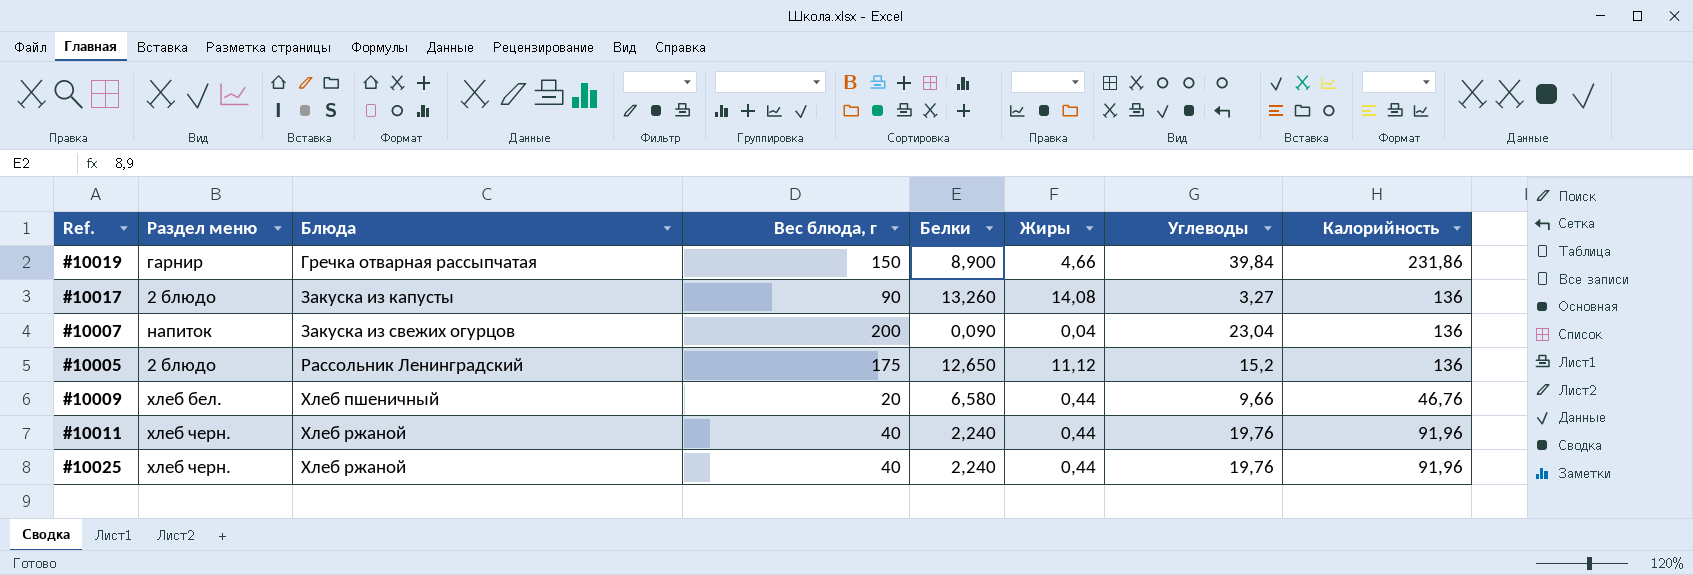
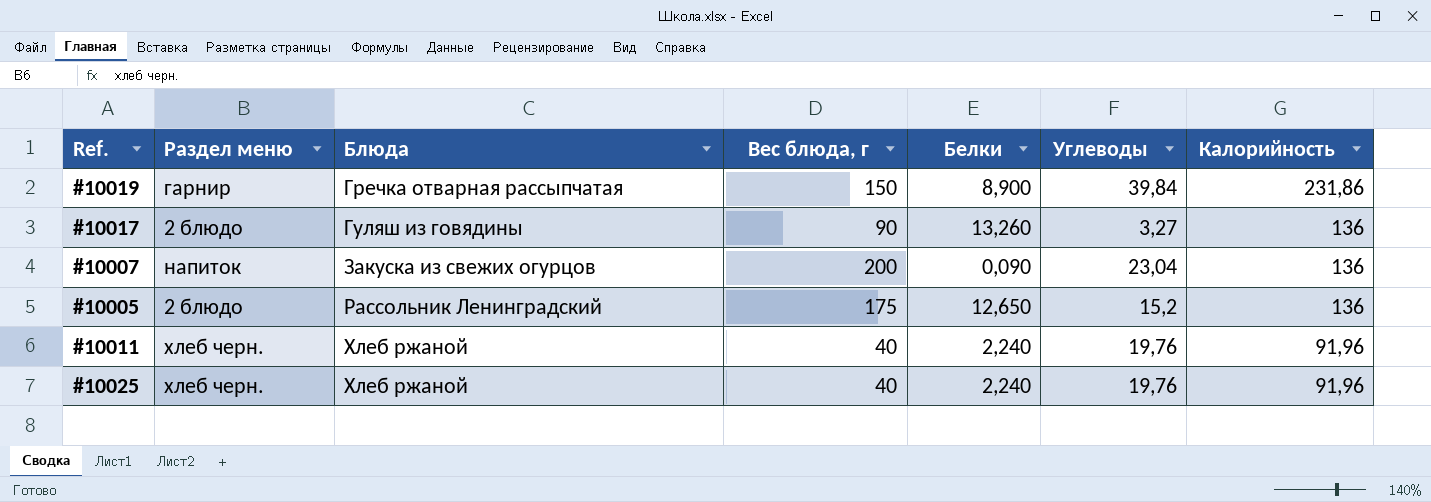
column Жиры | position: 6 -> none
row #10009: хлеб бел. | Хлеб пшеничный | 20 | 6,580 | 0,44 | 9,66 | 46,76 -> none
#10017 | Блюда: Закуска из капусты -> Гуляш из говядины

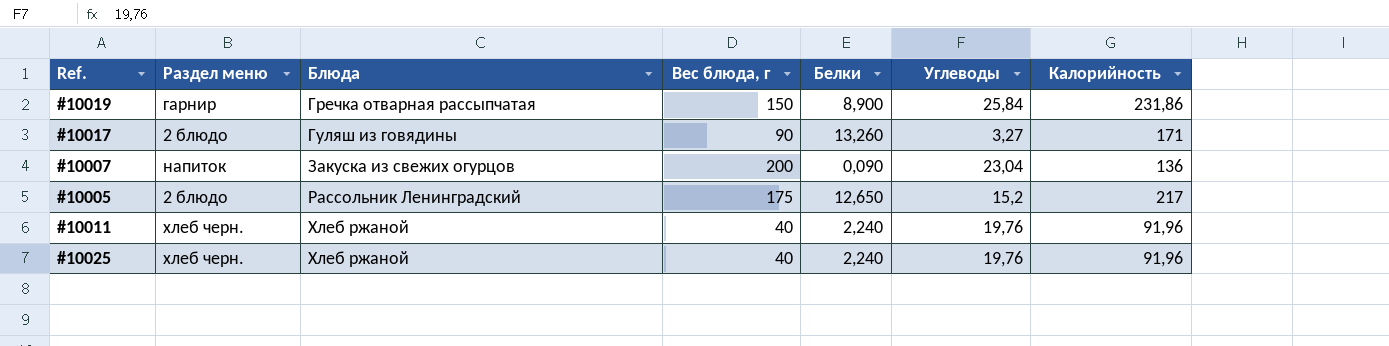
#10019 | Углеводы: 39,84 -> 25,84
#10017 | Калорийность: 136 -> 171
#10005 | Калорийность: 136 -> 217

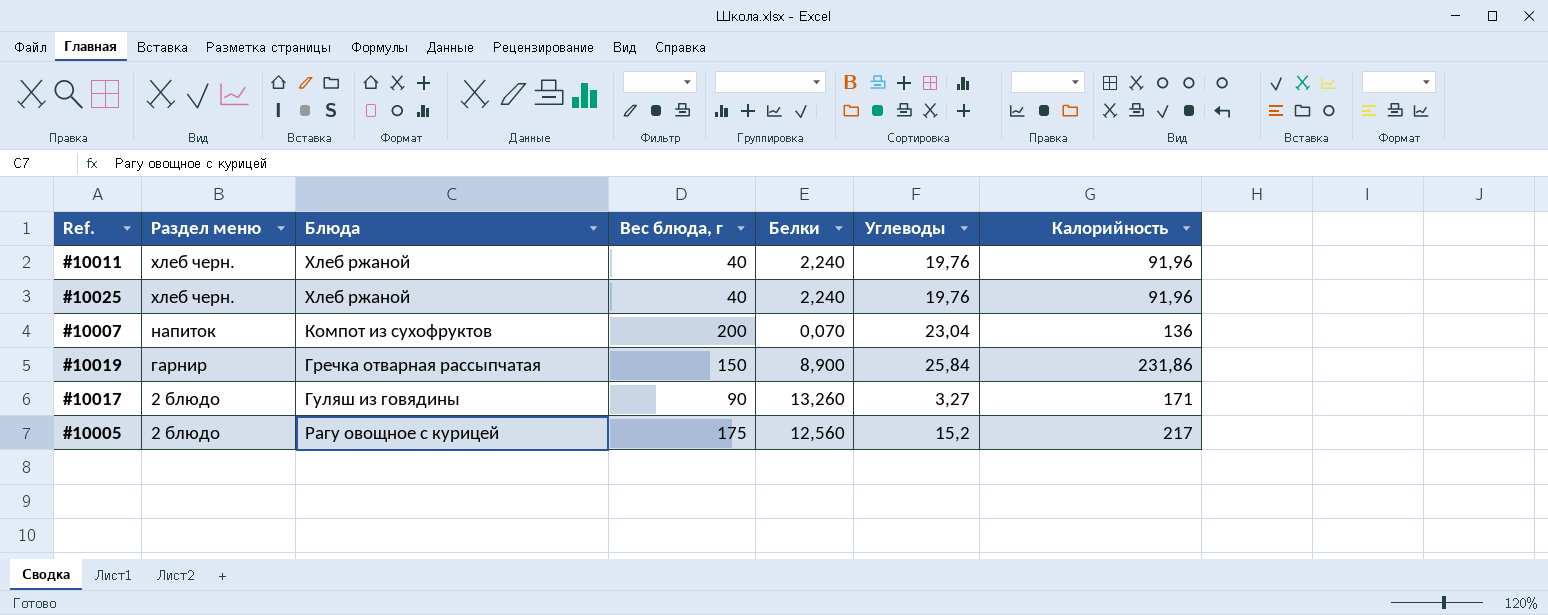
row order: Блюда ascending -> Раздел меню descending
#10007 | Блюда: Закуска из свежих огурцов -> Компот из сухофруктов
#10007 | Белки: 0,090 -> 0,070
#10005 | Блюда: Рассольник Ленинградский -> Рагу овощное с курицей
#10005 | Белки: 12,650 -> 12,560

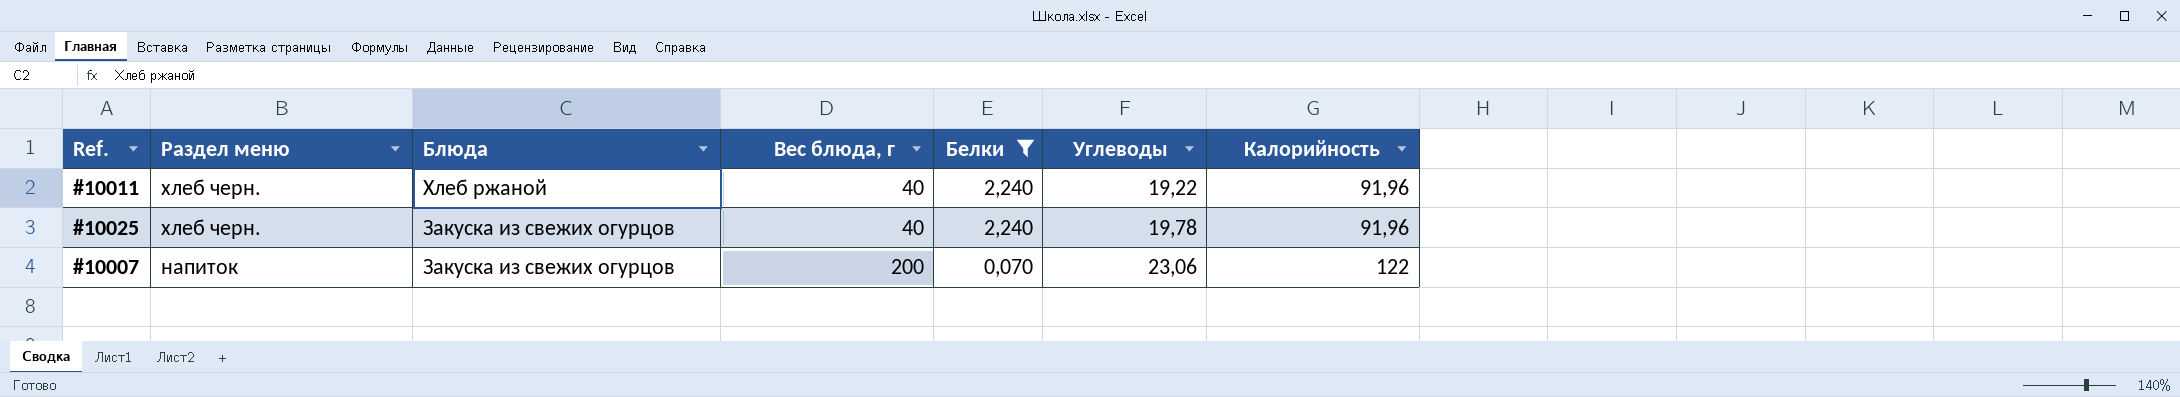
filter: none -> Белки <= 2,240
#10011 | Углеводы: 19,76 -> 19,22
#10025 | Блюда: Хлеб ржаной -> Закуска из свежих огурцов
#10025 | Углеводы: 19,76 -> 19,78
#10007 | Блюда: Компот из сухофруктов -> Закуска из свежих огурцов
#10007 | Углеводы: 23,04 -> 23,06
#10007 | Калорийность: 136 -> 122

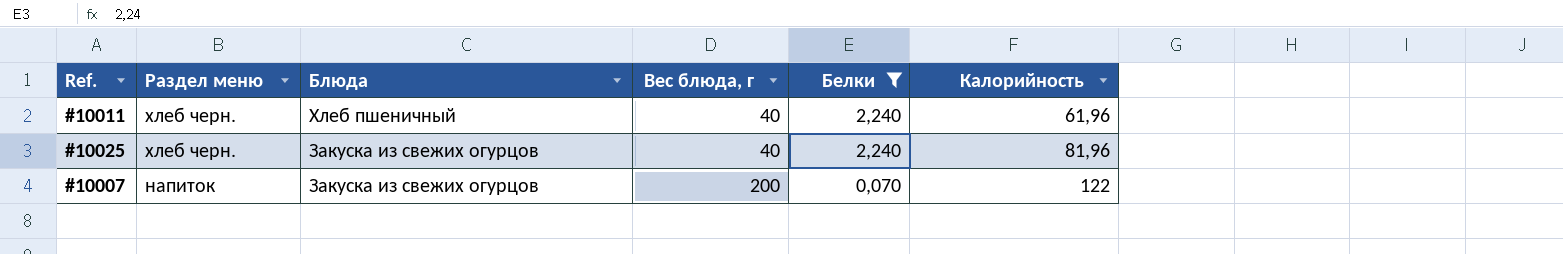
column Углеводы | position: 6 -> none
#10011 | Блюда: Хлеб ржаной -> Хлеб пшеничный
#10011 | Калорийность: 91,96 -> 61,96
#10025 | Калорийность: 91,96 -> 81,96

